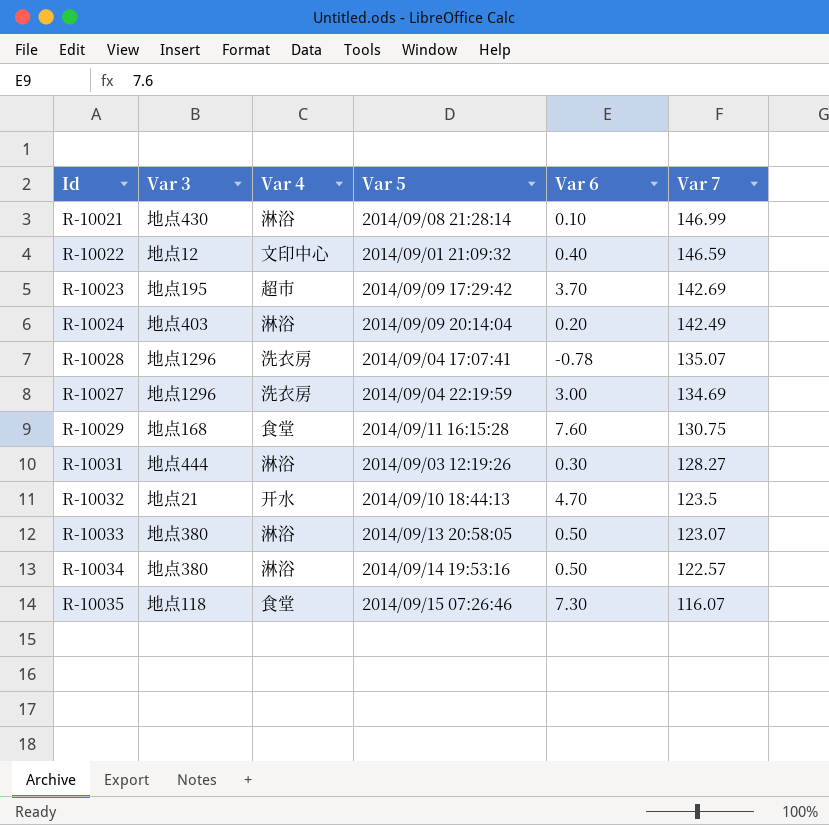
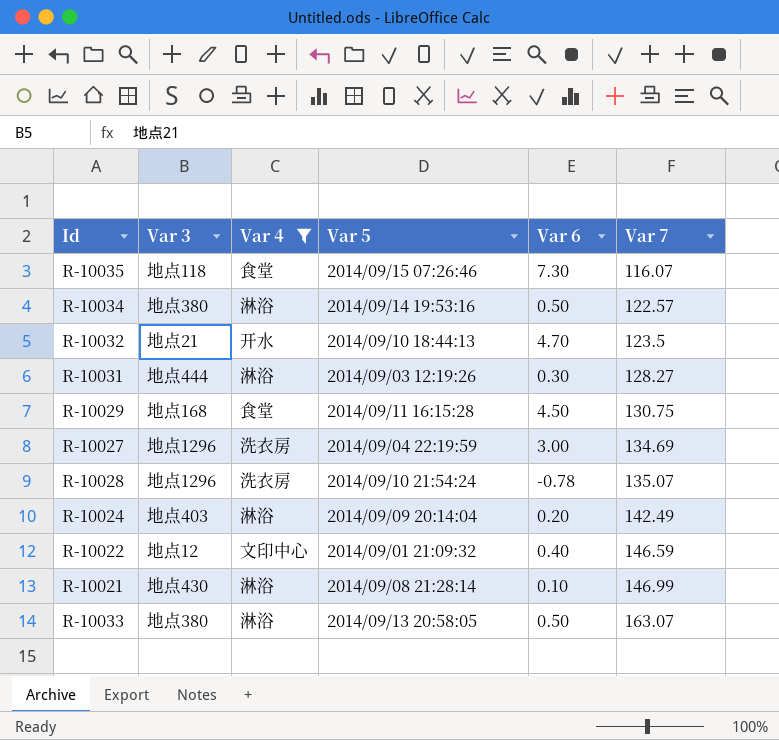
filter: none -> Var 4 != 超市
row order: Var 7 descending -> Var 7 ascending
R-10029 | Var 6: 7.60 -> 4.50
R-10028 | Var 5: 2014/09/04 17:07:41 -> 2014/09/10 21:54:24
R-10033 | Var 7: 123.07 -> 163.07

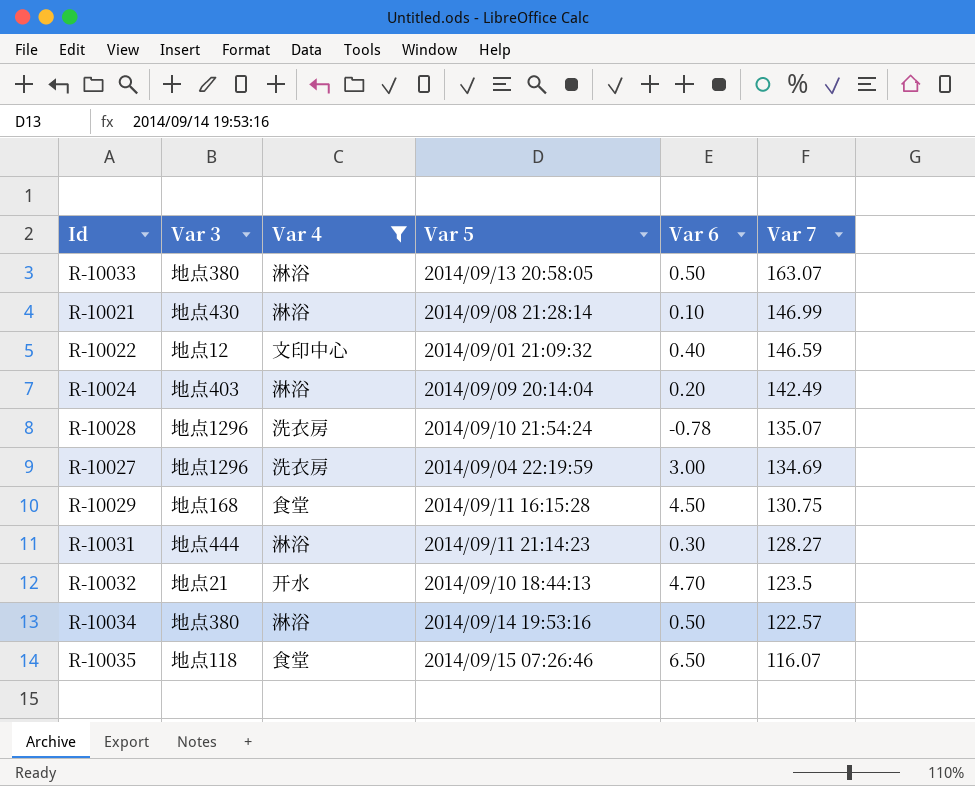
row order: Var 7 ascending -> Var 7 descending
R-10031 | Var 5: 2014/09/03 12:19:26 -> 2014/09/11 21:14:23
R-10035 | Var 6: 7.30 -> 6.50

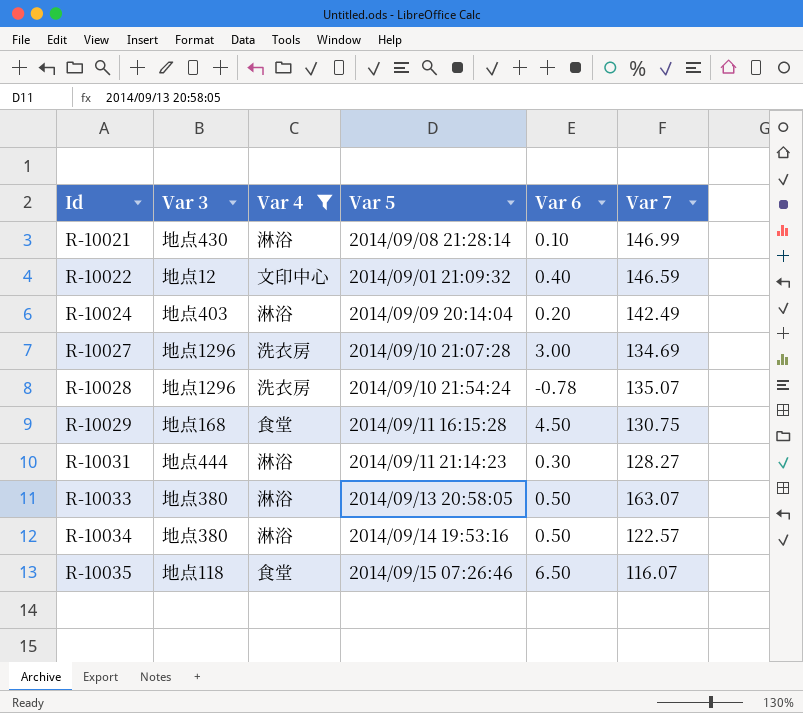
row order: Var 7 descending -> Id ascending
row R-10032: 地点21 | 开水 | 2014/09/10 18:44:13 | 4.70 | 123.5 -> none
R-10027 | Var 5: 2014/09/04 22:19:59 -> 2014/09/10 21:07:28

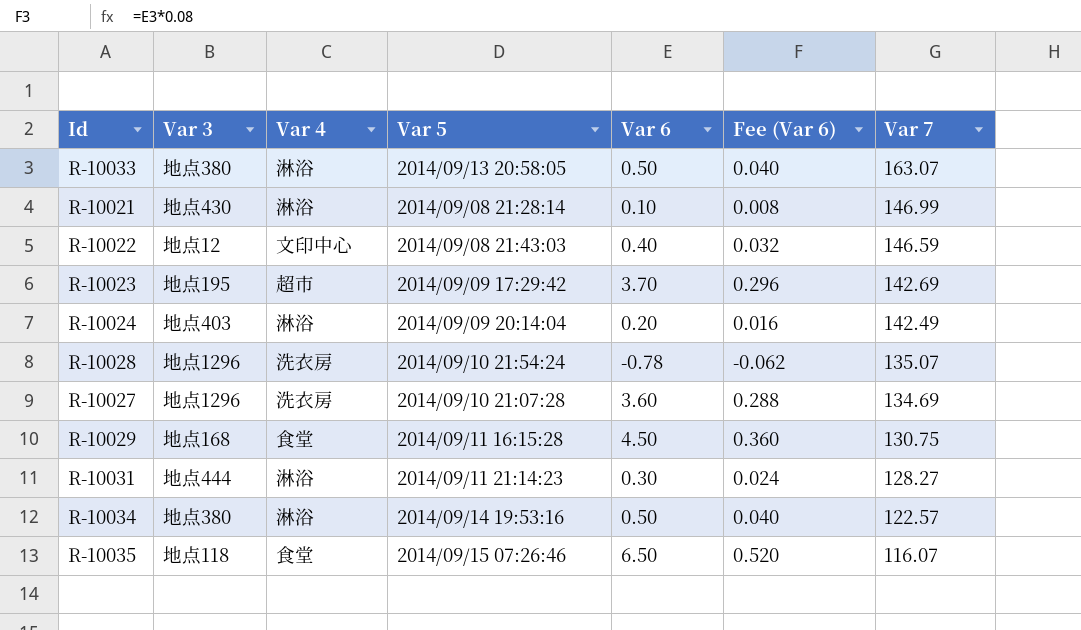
filter: Var 4 != 超市 -> none
row order: Id ascending -> Var 7 descending
column Fee (Var 6) | formula: none -> [Var 6] * 0.08
R-10022 | Var 5: 2014/09/01 21:09:32 -> 2014/09/08 21:43:03
R-10027 | Var 6: 3.00 -> 3.60

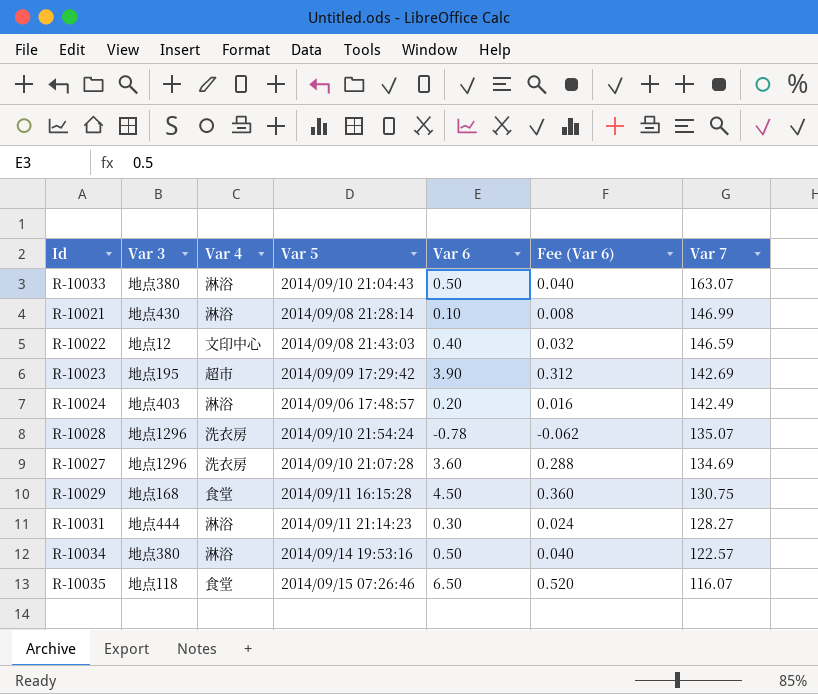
R-10033 | Var 5: 2014/09/13 20:58:05 -> 2014/09/10 21:04:43
R-10023 | Var 6: 3.70 -> 3.90
R-10023 | Fee (Var 6): 0.296 -> 0.312
R-10024 | Var 5: 2014/09/09 20:14:04 -> 2014/09/06 17:48:57

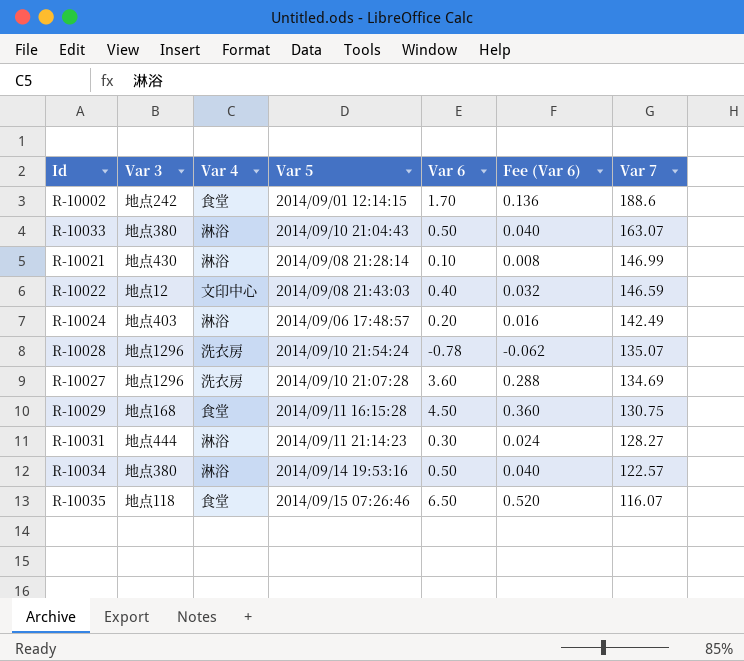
row R-10023: 地点195 | 超市 | 2014/09/09 17:29:42 | 3.90 | 0.312 | 142.69 -> none
row R-10002: none -> 地点242 | 食堂 | 2014/09/01 12:14:15 | 1.70 | 0.136 | 188.6

